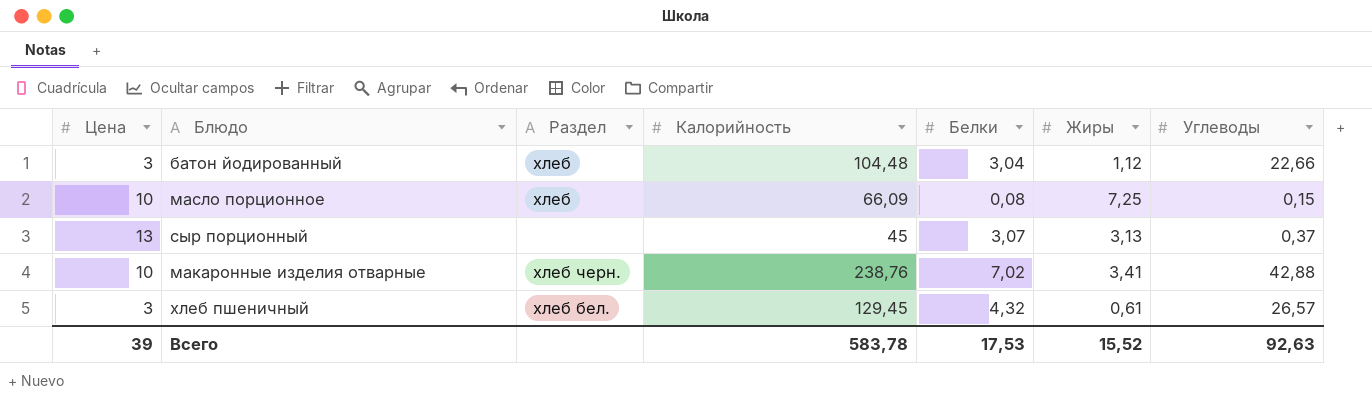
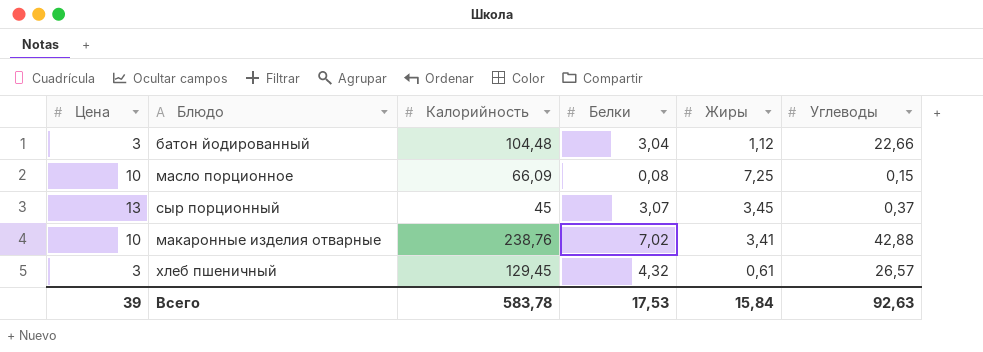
column Раздел | position: 3 -> none
сыр порционный | Жиры: 3,13 -> 3,45
Всего | Жиры: 15,52 -> 15,84

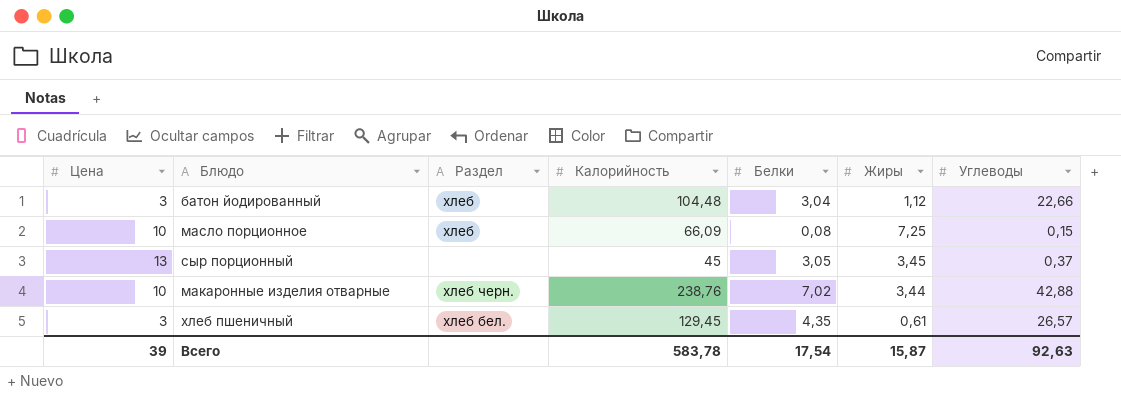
column Раздел | position: none -> 3
сыр порционный | Белки: 3,07 -> 3,05
макаронные изделия отварные | Жиры: 3,41 -> 3,44
хлеб пшеничный | Белки: 4,32 -> 4,35
Всего | Белки: 17,53 -> 17,54
Всего | Жиры: 15,84 -> 15,87

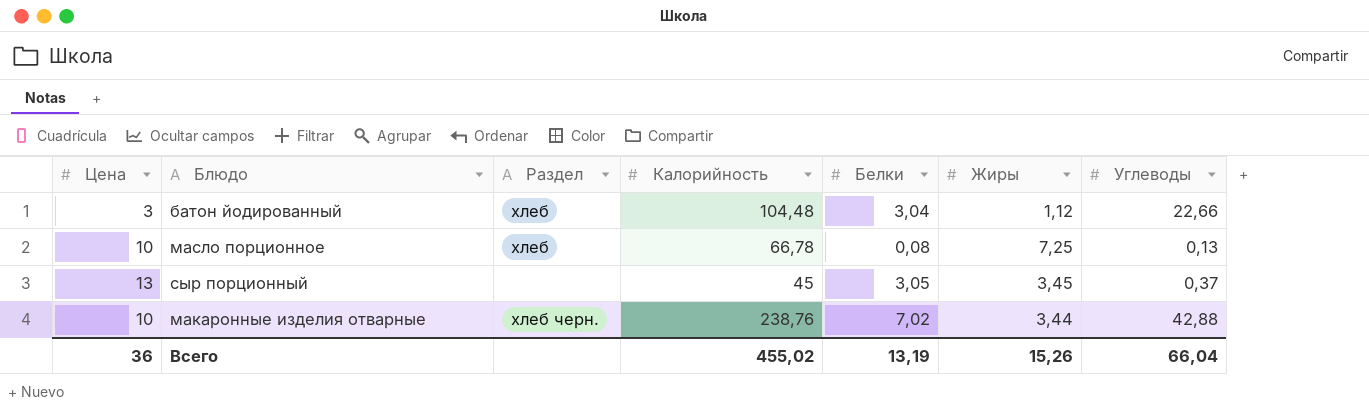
row хлеб пшеничный: 3 | хлеб бел. | 129,45 | 4,35 | 0,61 | 26,57 -> none
масло порционное | Калорийность: 66,09 -> 66,78
масло порционное | Углеводы: 0,15 -> 0,13
Всего | Цена: 39 -> 36
Всего | Калорийность: 583,78 -> 455,02
Всего | Белки: 17,54 -> 13,19
Всего | Жиры: 15,87 -> 15,26
Всего | Углеводы: 92,63 -> 66,04

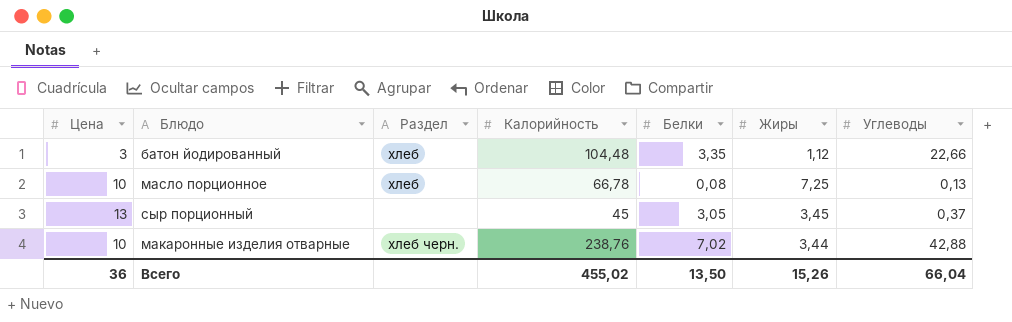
батон йодированный | Белки: 3,04 -> 3,35
Всего | Белки: 13,19 -> 13,50

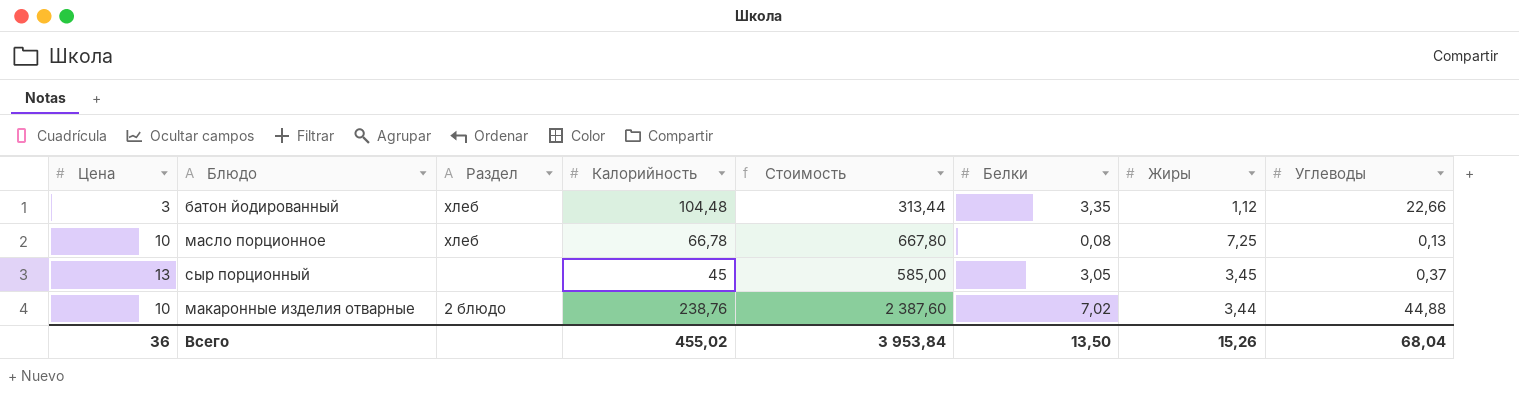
column Стоимость | formula: none -> [Цена] * [Калорийность]
макаронные изделия отварные | Раздел: хлеб черн. -> 2 блюдо
макаронные изделия отварные | Углеводы: 42,88 -> 44,88
Всего | Углеводы: 66,04 -> 68,04

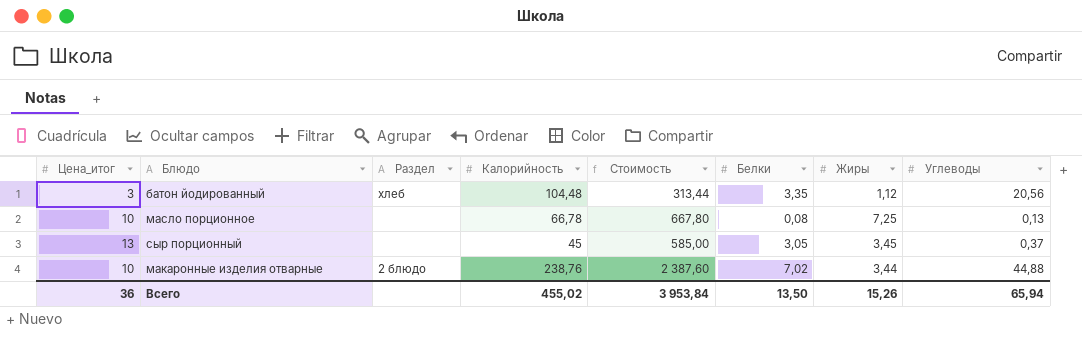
column name: Цена -> Цена_итог
батон йодированный | Углеводы: 22,66 -> 20,56
масло порционное | Раздел: хлеб -> none
Всего | Углеводы: 68,04 -> 65,94

